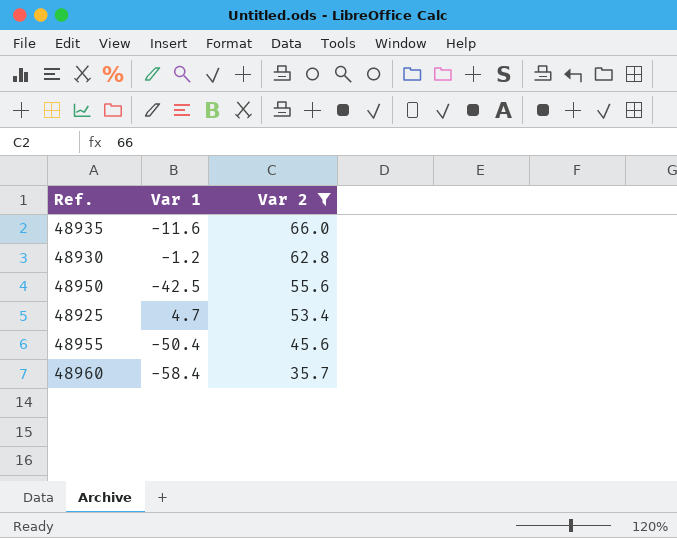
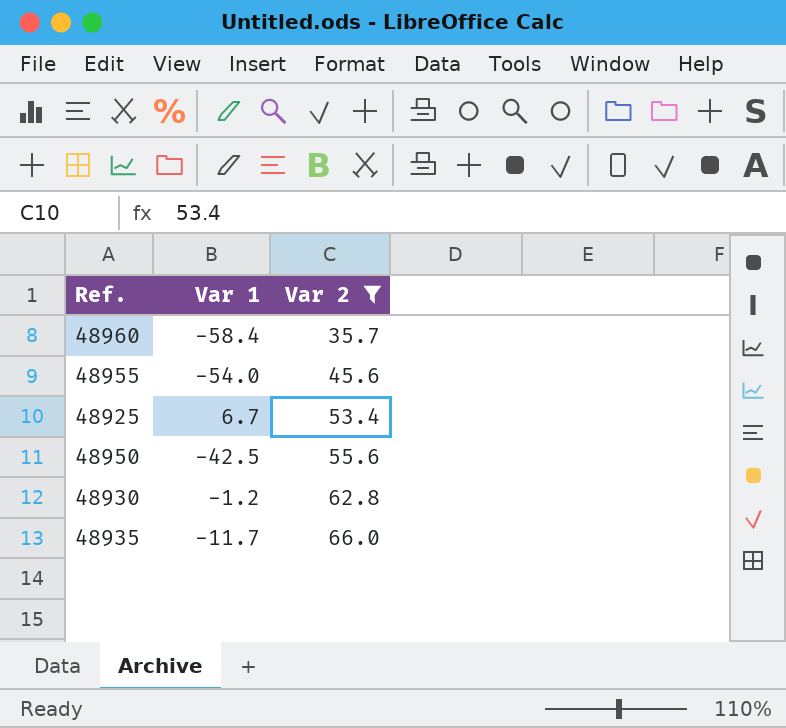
row order: Var 2 descending -> Var 2 ascending
48955 | Var 1: -50.4 -> -54.0
48925 | Var 1: 4.7 -> 6.7
48935 | Var 1: -11.6 -> -11.7

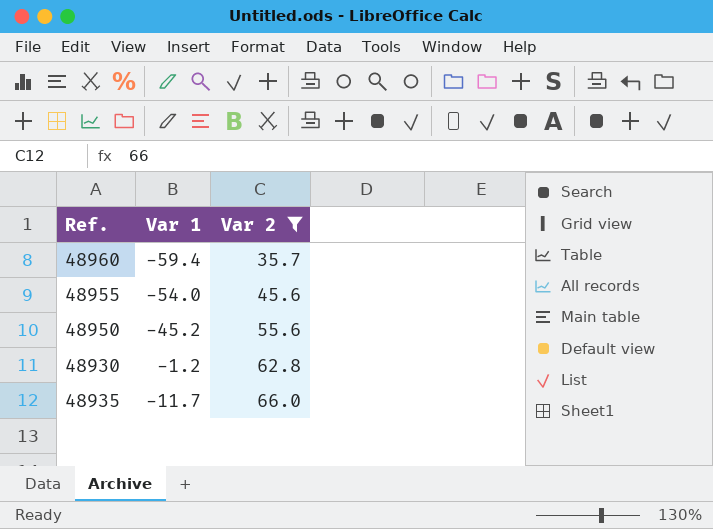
row 48925: 6.7 | 53.4 -> none
48960 | Var 1: -58.4 -> -59.4
48950 | Var 1: -42.5 -> -45.2

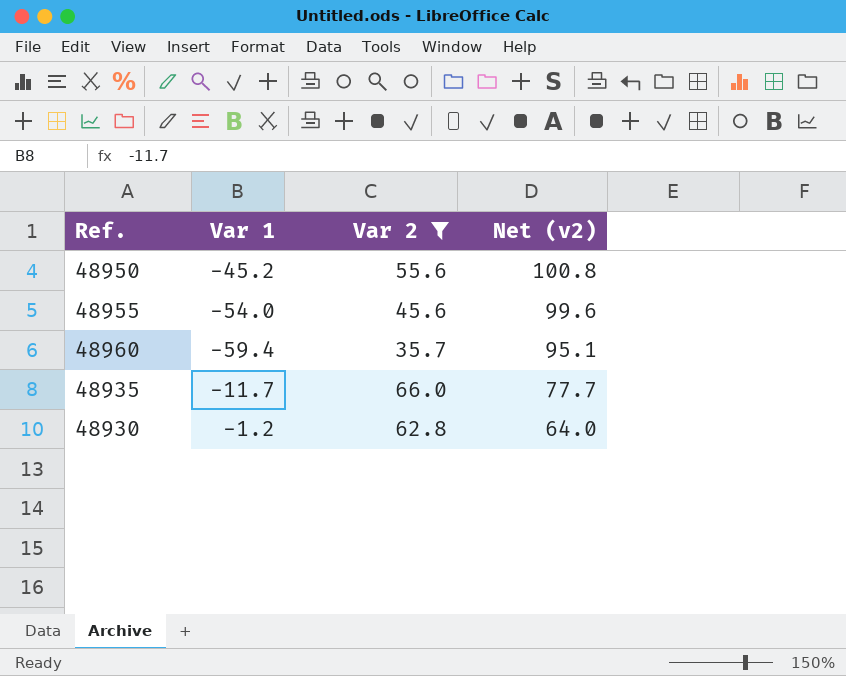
row order: Var 2 ascending -> Net (v2) descending
column Net (v2) | formula: none -> [Var 2] - [Var 1]

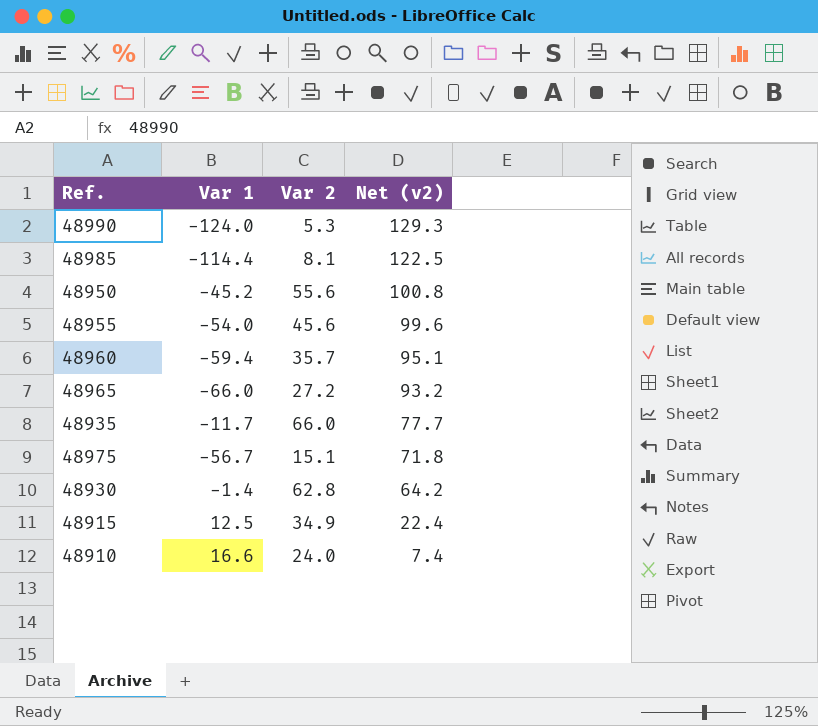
filter: Var 2 >= 35.7 -> none
48930 | Var 1: -1.2 -> -1.4
48930 | Net (v2): 64.0 -> 64.2

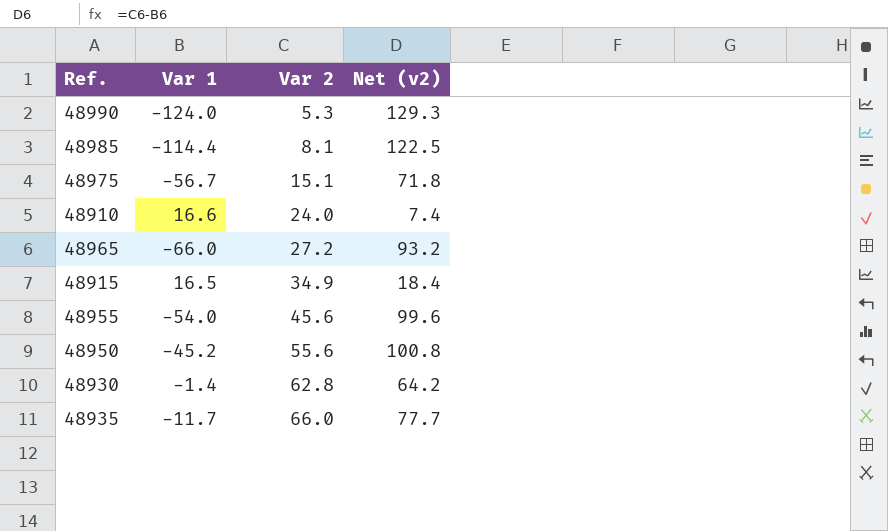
row order: Net (v2) descending -> Var 2 ascending
row 48960: -59.4 | 35.7 | 95.1 -> none
48915 | Var 1: 12.5 -> 16.5
48915 | Net (v2): 22.4 -> 18.4

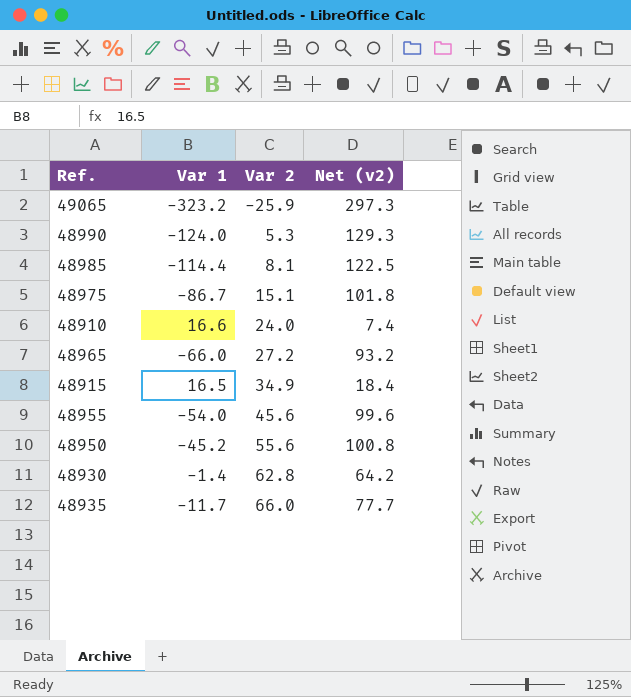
row 49065: none -> -323.2 | -25.9 | 297.3
48975 | Var 1: -56.7 -> -86.7
48975 | Net (v2): 71.8 -> 101.8

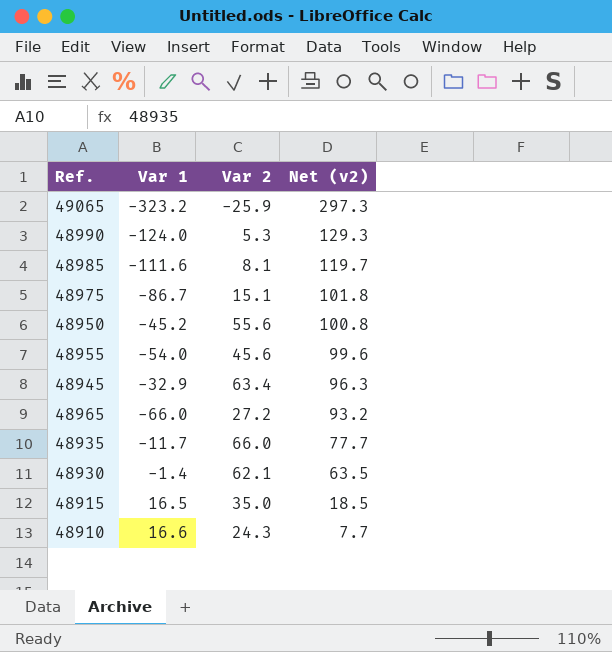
row order: Var 2 ascending -> Net (v2) descending
48985 | Var 1: -114.4 -> -111.6
48985 | Net (v2): 122.5 -> 119.7
row 48945: none -> -32.9 | 63.4 | 96.3
48930 | Var 2: 62.8 -> 62.1
48930 | Net (v2): 64.2 -> 63.5
48915 | Var 2: 34.9 -> 35.0
48915 | Net (v2): 18.4 -> 18.5
48910 | Var 2: 24.0 -> 24.3
48910 | Net (v2): 7.4 -> 7.7

